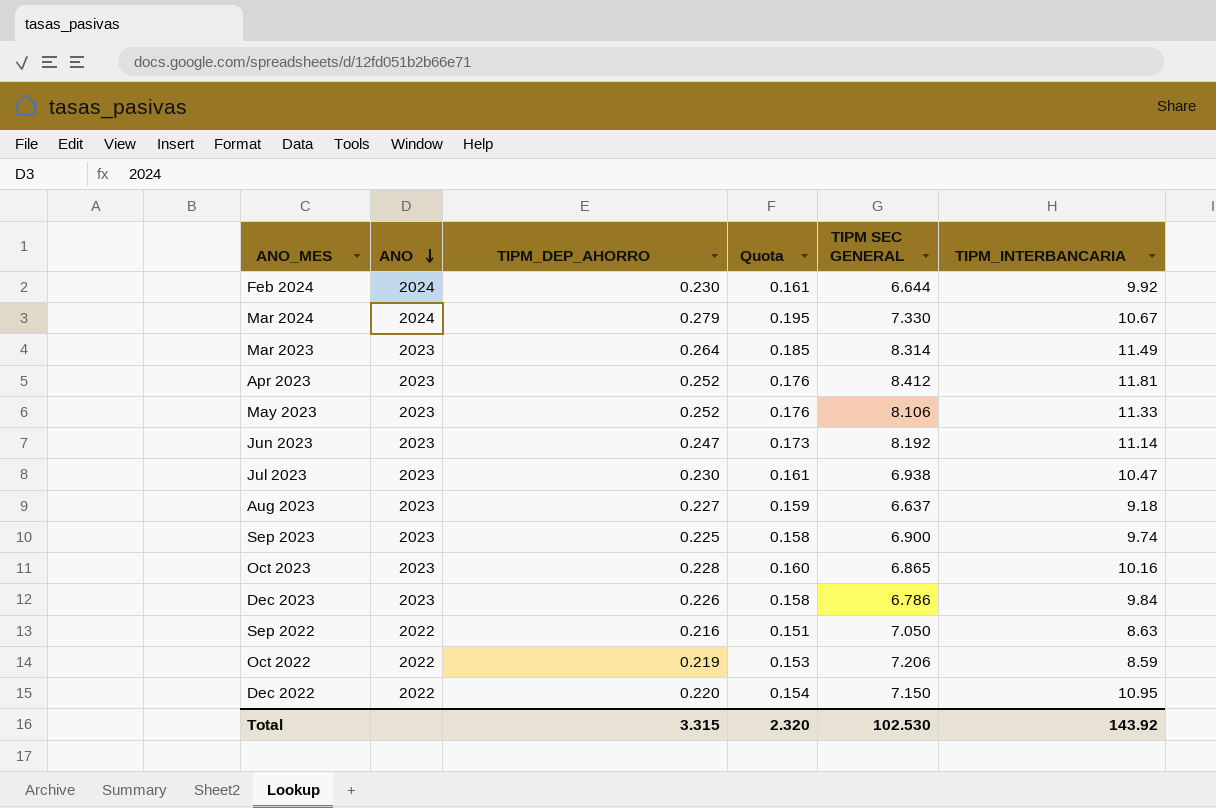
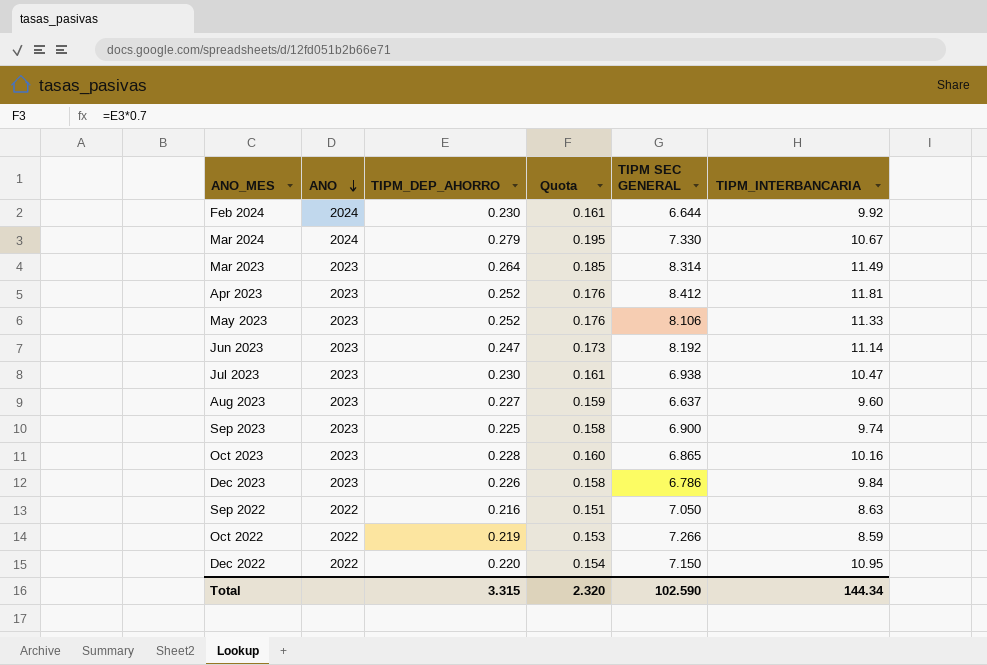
Aug 2023 | TIPM_INTERBANCARIA: 9.18 -> 9.60
Oct 2022 | TIPM SEC GENERAL: 7.206 -> 7.266
Total | TIPM SEC GENERAL: 102.530 -> 102.590
Total | TIPM_INTERBANCARIA: 143.92 -> 144.34

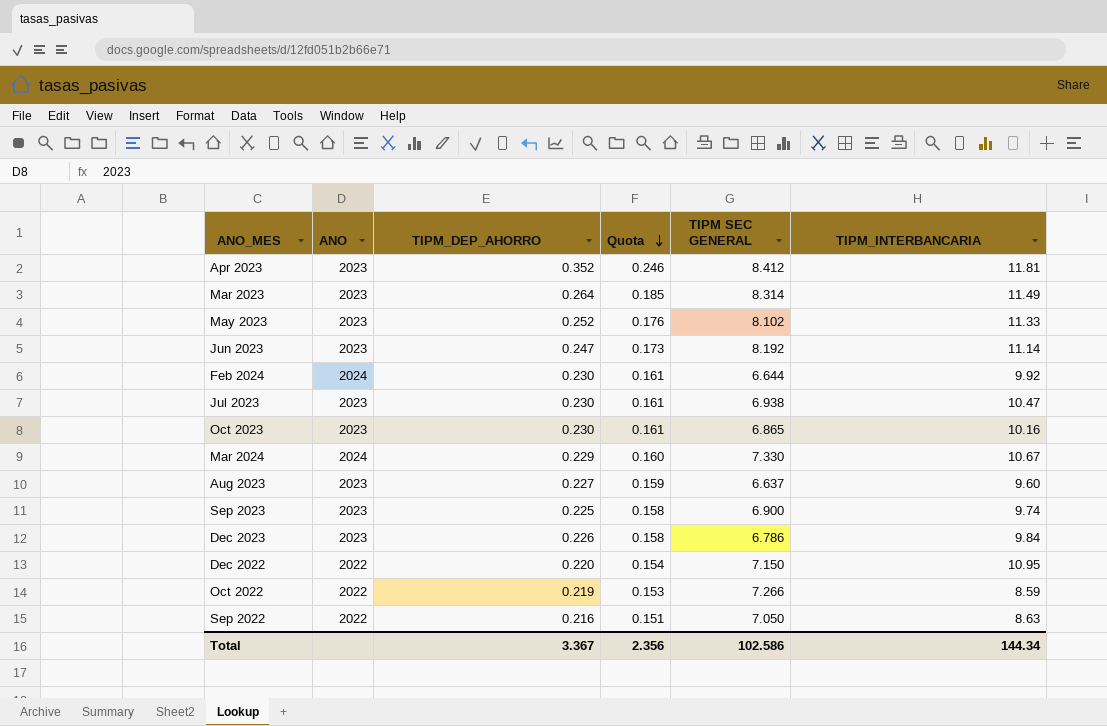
row order: ANO descending -> Quota descending
Apr 2023 | TIPM_DEP_AHORRO: 0.252 -> 0.352
Apr 2023 | Quota: 0.176 -> 0.246
May 2023 | TIPM SEC GENERAL: 8.106 -> 8.102
Oct 2023 | TIPM_DEP_AHORRO: 0.228 -> 0.230
Oct 2023 | Quota: 0.160 -> 0.161
Mar 2024 | TIPM_DEP_AHORRO: 0.279 -> 0.229
Mar 2024 | Quota: 0.195 -> 0.160
Total | TIPM_DEP_AHORRO: 3.315 -> 3.367
Total | Quota: 2.320 -> 2.356
Total | TIPM SEC GENERAL: 102.590 -> 102.586

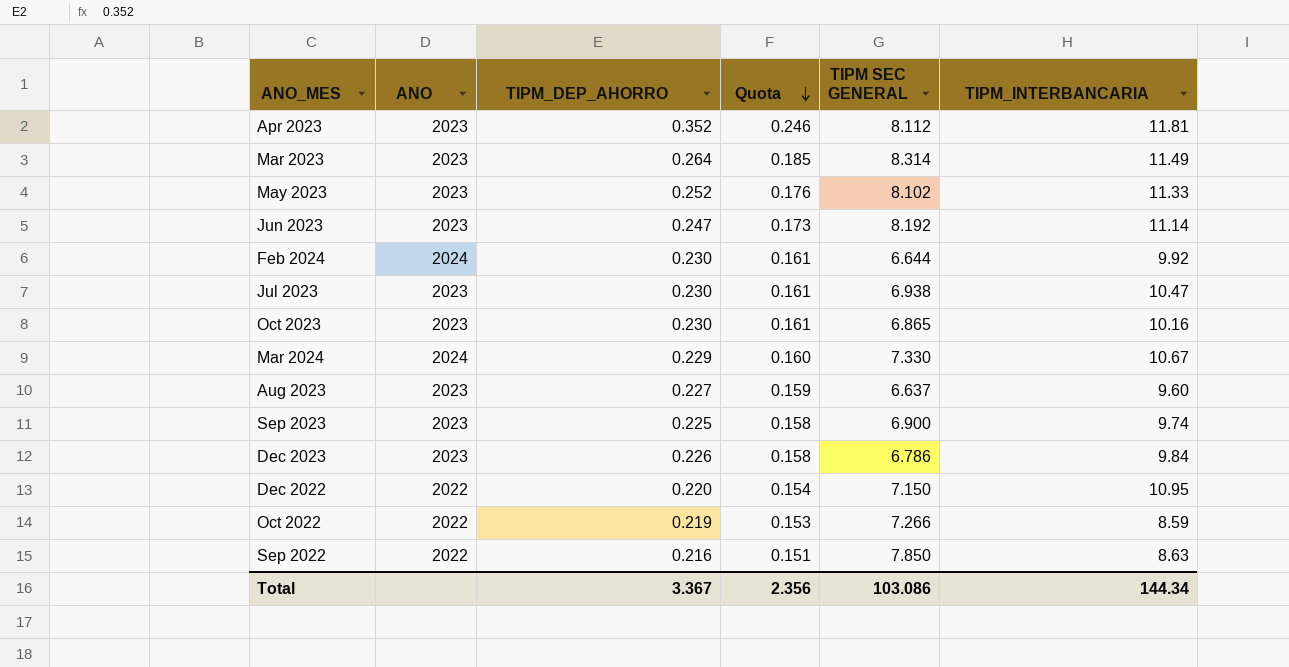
Apr 2023 | TIPM SEC GENERAL: 8.412 -> 8.112
Sep 2022 | TIPM SEC GENERAL: 7.050 -> 7.850
Total | TIPM SEC GENERAL: 102.586 -> 103.086

